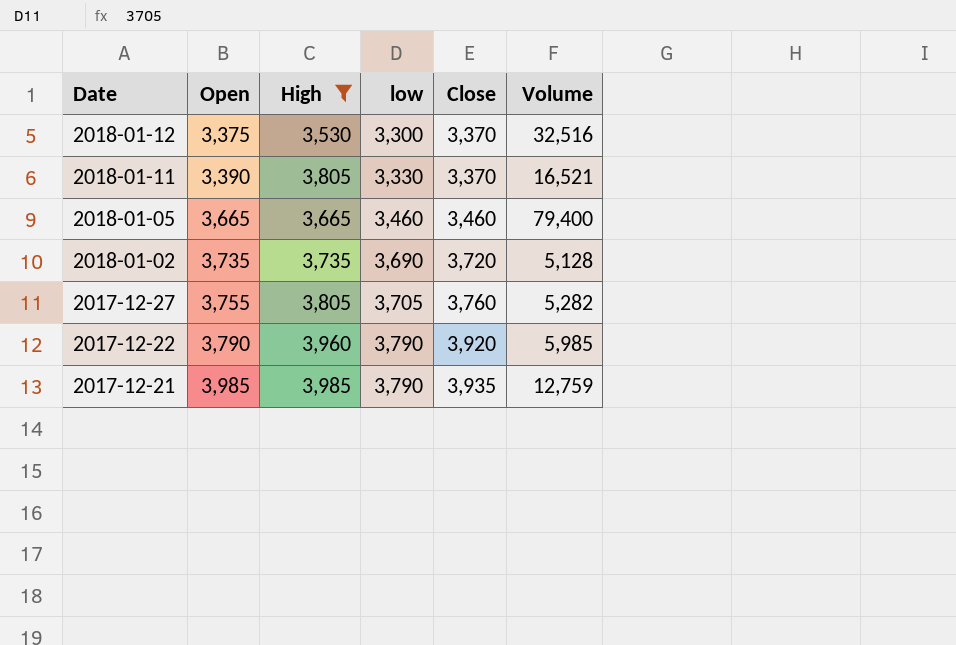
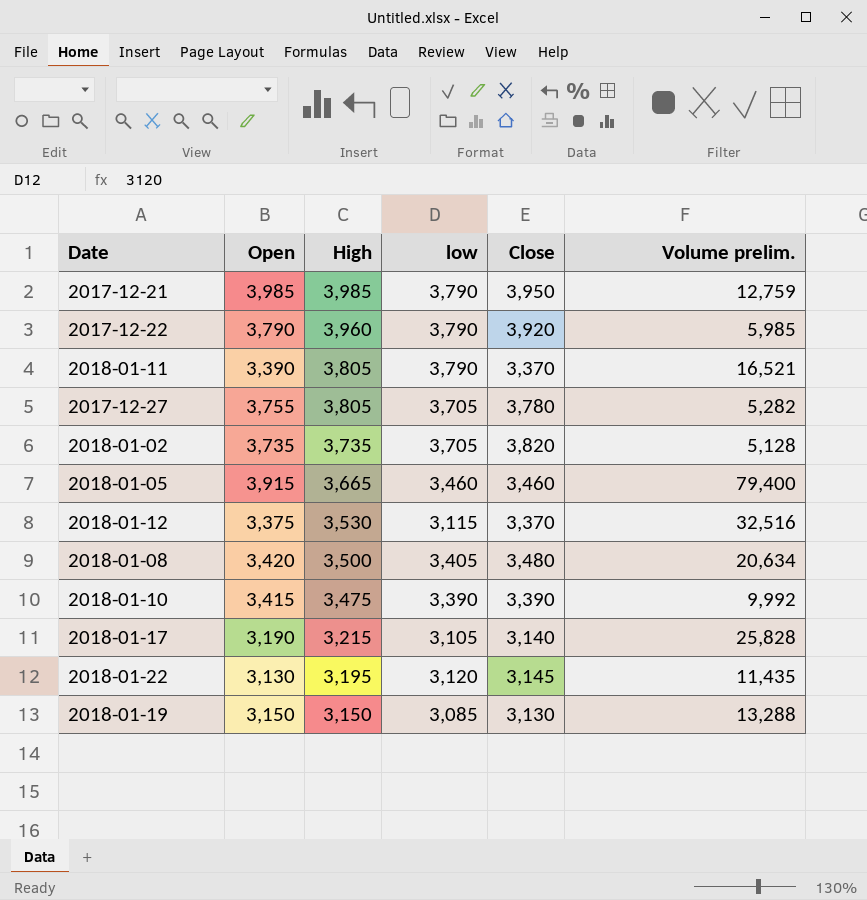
filter: High >= 3,530 -> none
row order: Date descending -> High descending
column name: Volume -> Volume prelim.
2017-12-21 | Close: 3,935 -> 3,950
2018-01-11 | low: 3,330 -> 3,790
2017-12-27 | Close: 3,760 -> 3,780
2018-01-02 | low: 3,690 -> 3,705
2018-01-02 | Close: 3,720 -> 3,820
2018-01-05 | Open: 3,665 -> 3,915
2018-01-12 | low: 3,300 -> 3,115

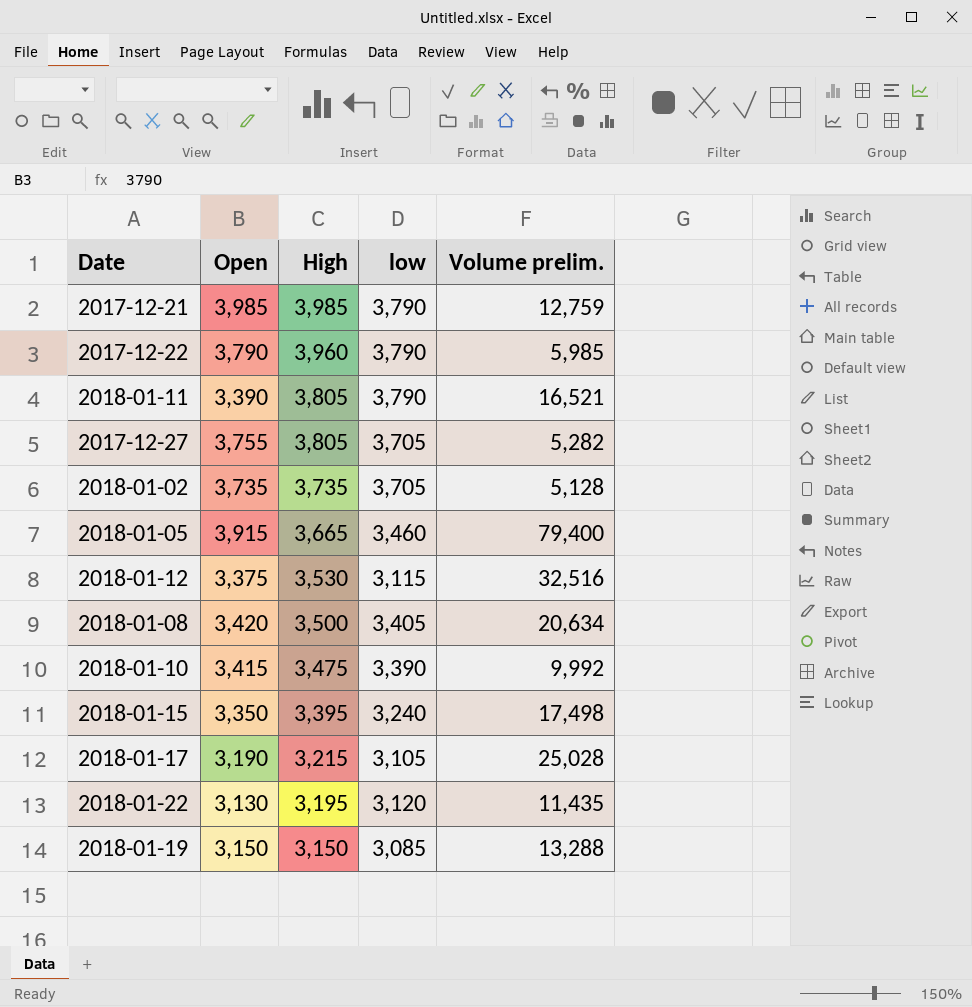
column Close | position: 5 -> none
row 2018-01-15: none -> 3,350 | 3,395 | 3,240 | 17,498
2018-01-17 | Volume prelim.: 25,828 -> 25,028

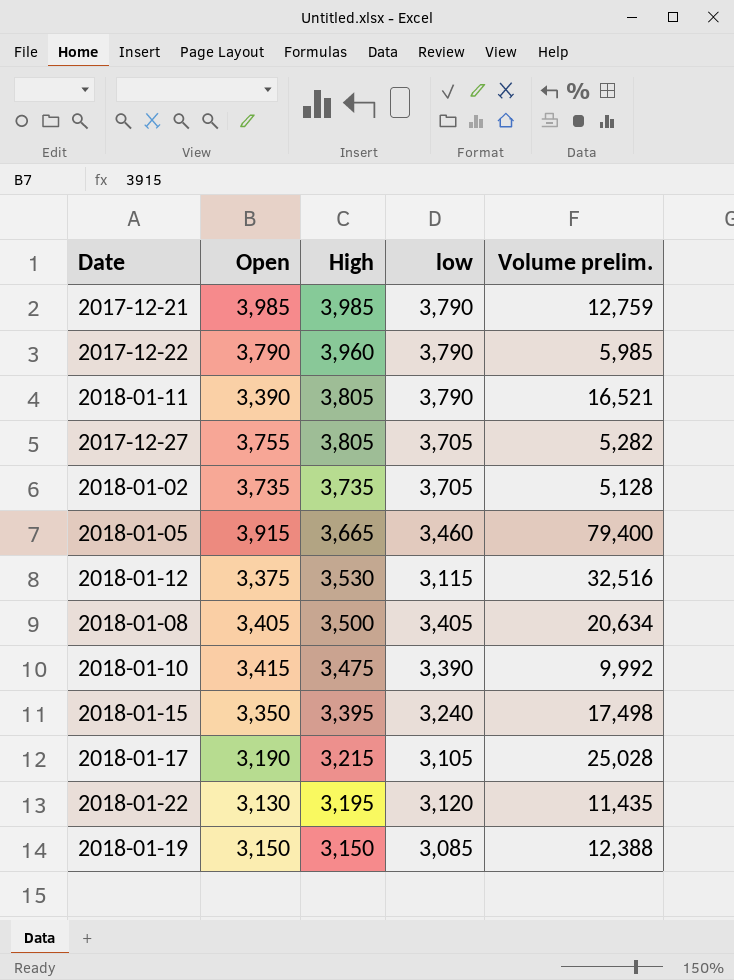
2018-01-08 | Open: 3,420 -> 3,405
2018-01-19 | Volume prelim.: 13,288 -> 12,388

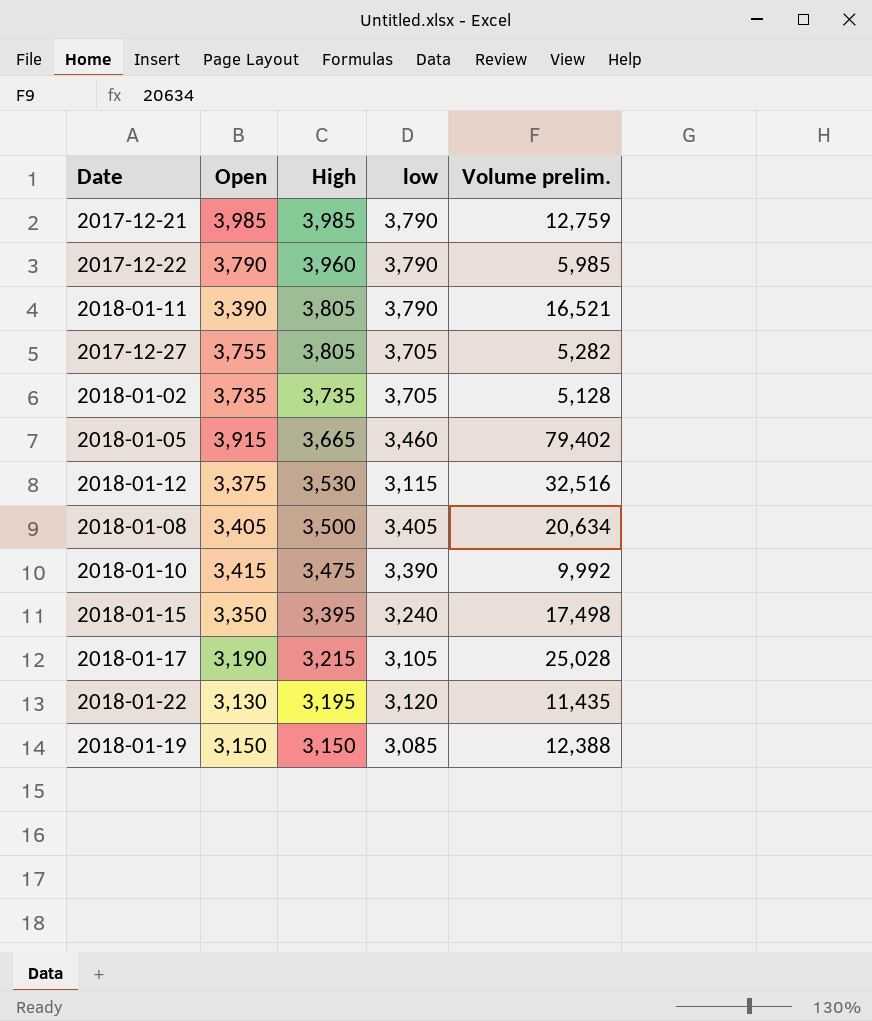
2018-01-05 | Volume prelim.: 79,400 -> 79,402

